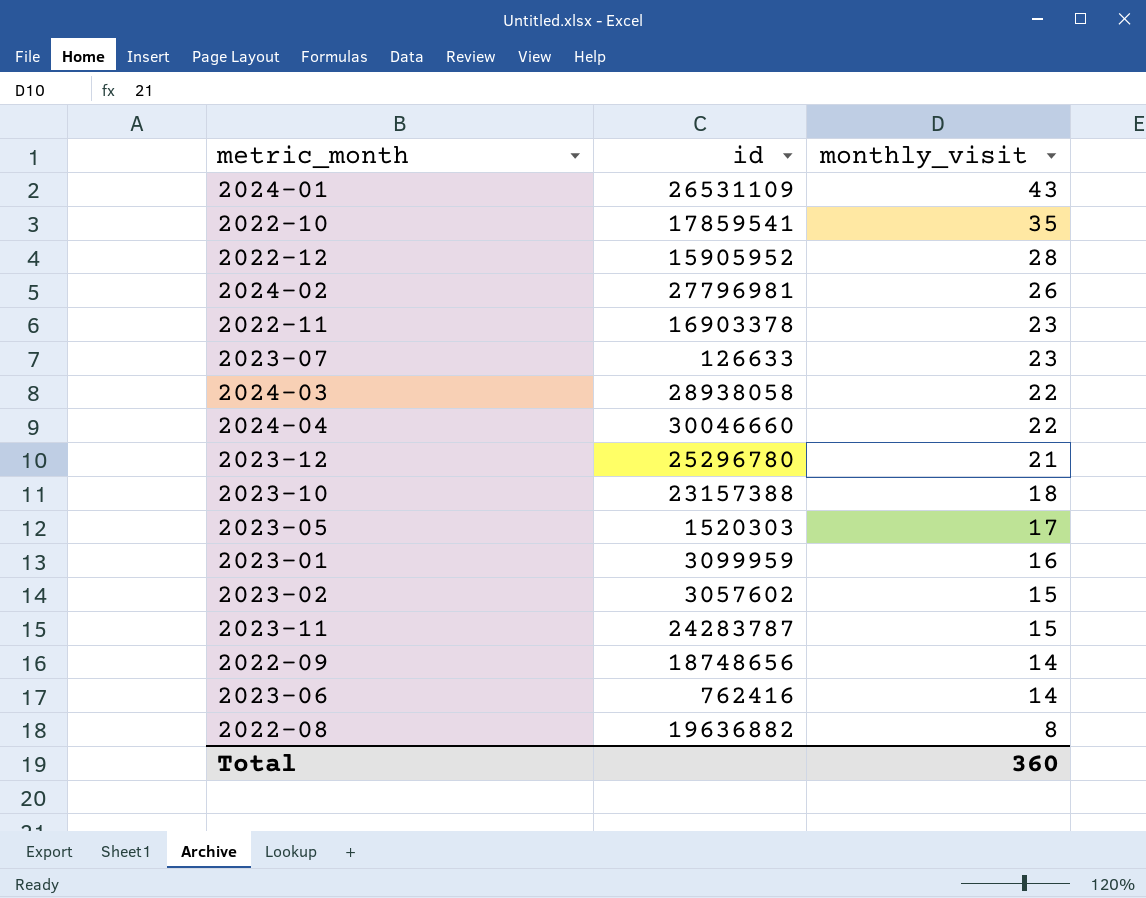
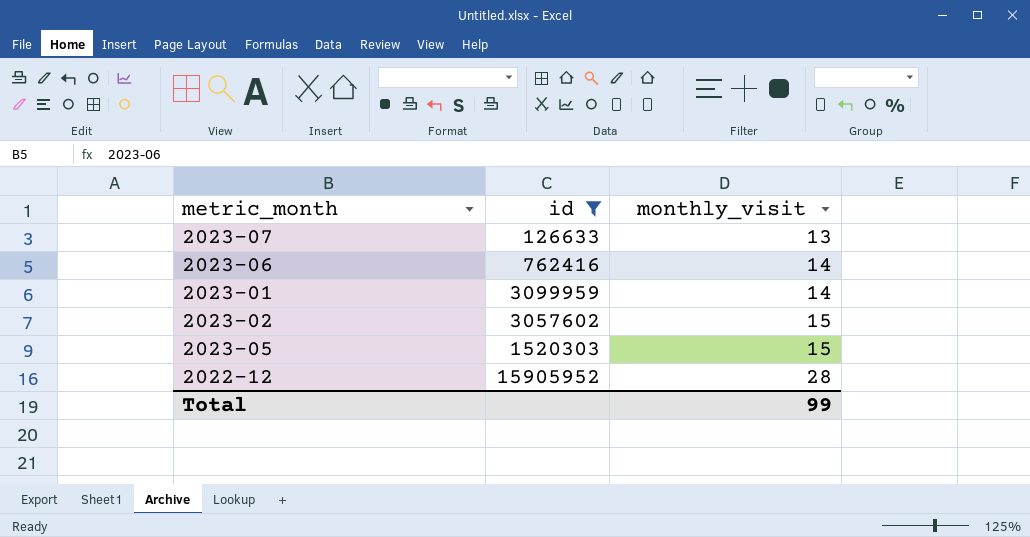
filter: none -> id <= 15905952
row order: monthly_visit descending -> monthly_visit ascending
2023-07 | monthly_visit: 23 -> 13
2023-01 | monthly_visit: 16 -> 14
2023-05 | monthly_visit: 17 -> 15
Total | monthly_visit: 360 -> 99

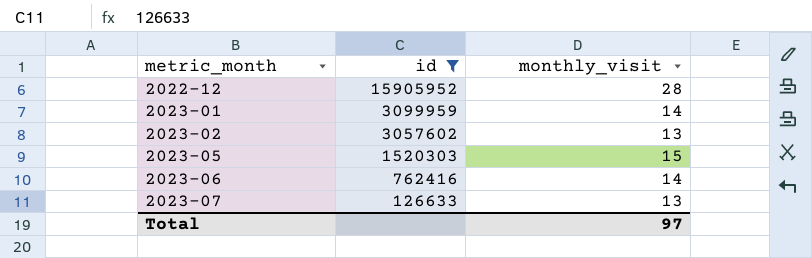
row order: monthly_visit ascending -> metric_month ascending
2023-02 | monthly_visit: 15 -> 13
Total | monthly_visit: 99 -> 97

